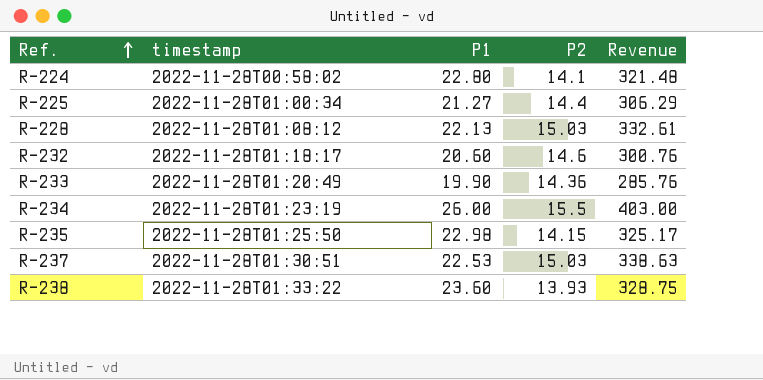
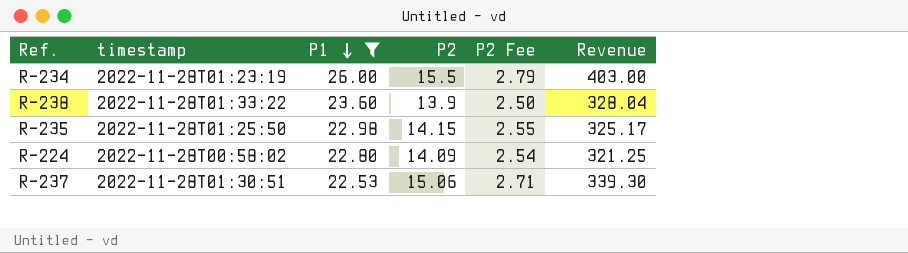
filter: none -> P1 >= 22.53
row order: Ref. ascending -> P1 descending
column P2 Fee | formula: none -> [P2] * 0.18
R-238 | P2: 13.93 -> 13.9
R-238 | Revenue: 328.75 -> 328.04
R-224 | P2: 14.1 -> 14.09
R-224 | Revenue: 321.48 -> 321.25
R-237 | P2: 15.03 -> 15.06
R-237 | Revenue: 338.63 -> 339.30

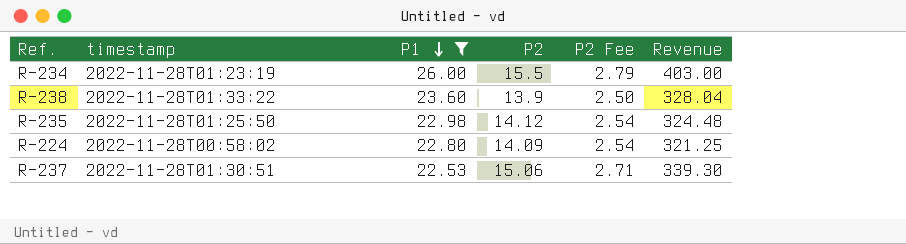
R-235 | P2: 14.15 -> 14.12
R-235 | P2 Fee: 2.55 -> 2.54
R-235 | Revenue: 325.17 -> 324.48

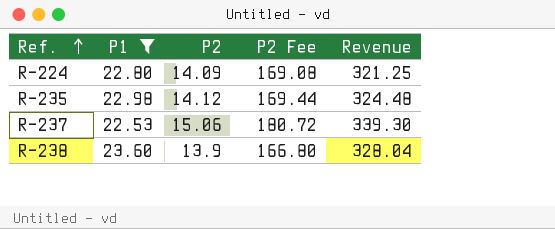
row order: P1 descending -> Ref. ascending
column timestamp | position: 2 -> none
column P2 Fee | formula: [P2] * 0.18 -> [P2] * 12
row R-234: 2022-11-28T01:23:19 | 26.00 | 15.5 | 2.79 | 403.00 -> none

